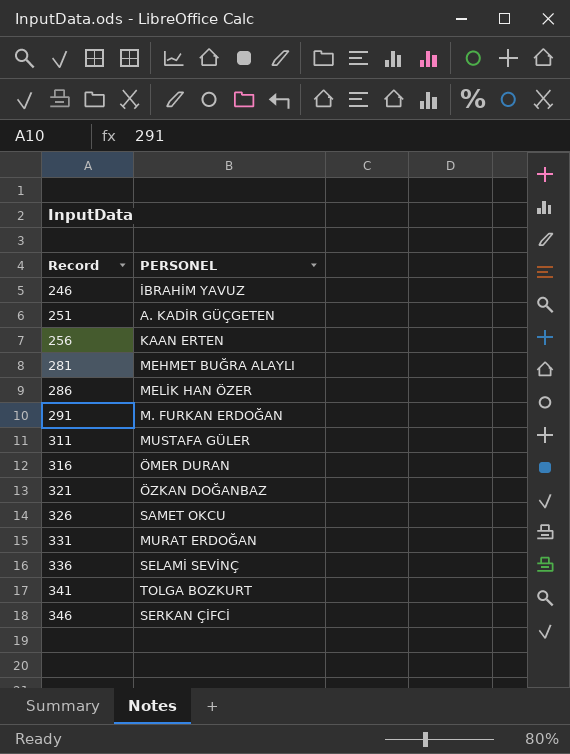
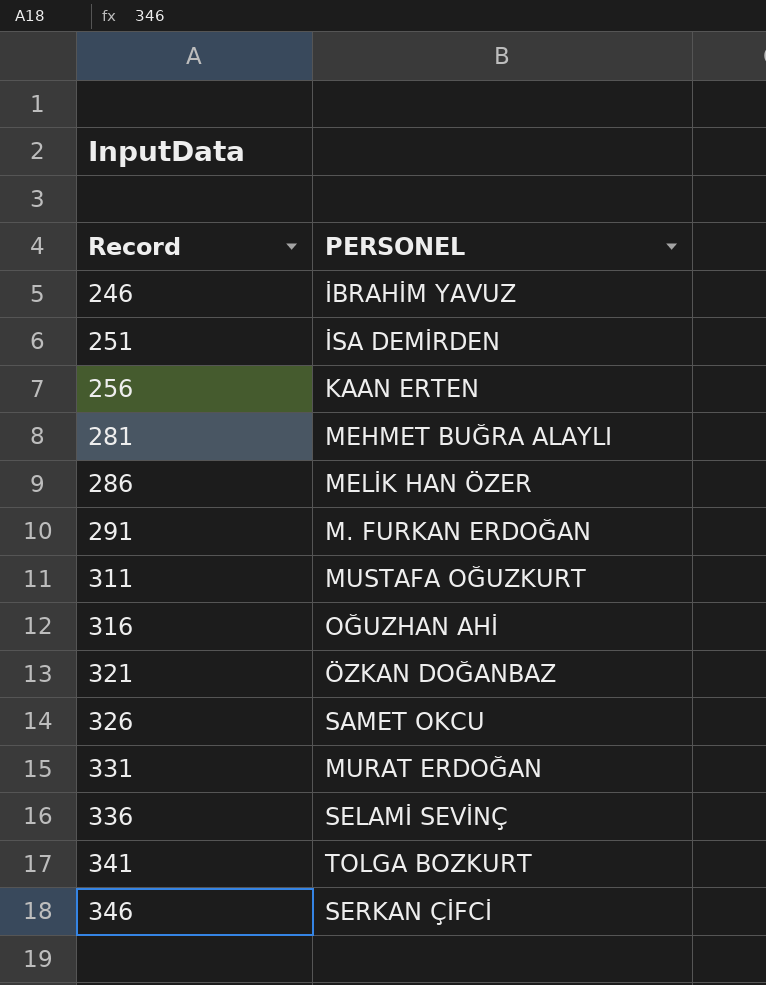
251 | PERSONEL: A. KADİR GÜÇGETEN -> İSA DEMİRDEN
311 | PERSONEL: MUSTAFA GÜLER -> MUSTAFA OĞUZKURT
316 | PERSONEL: ÖMER DURAN -> OĞUZHAN AHİ

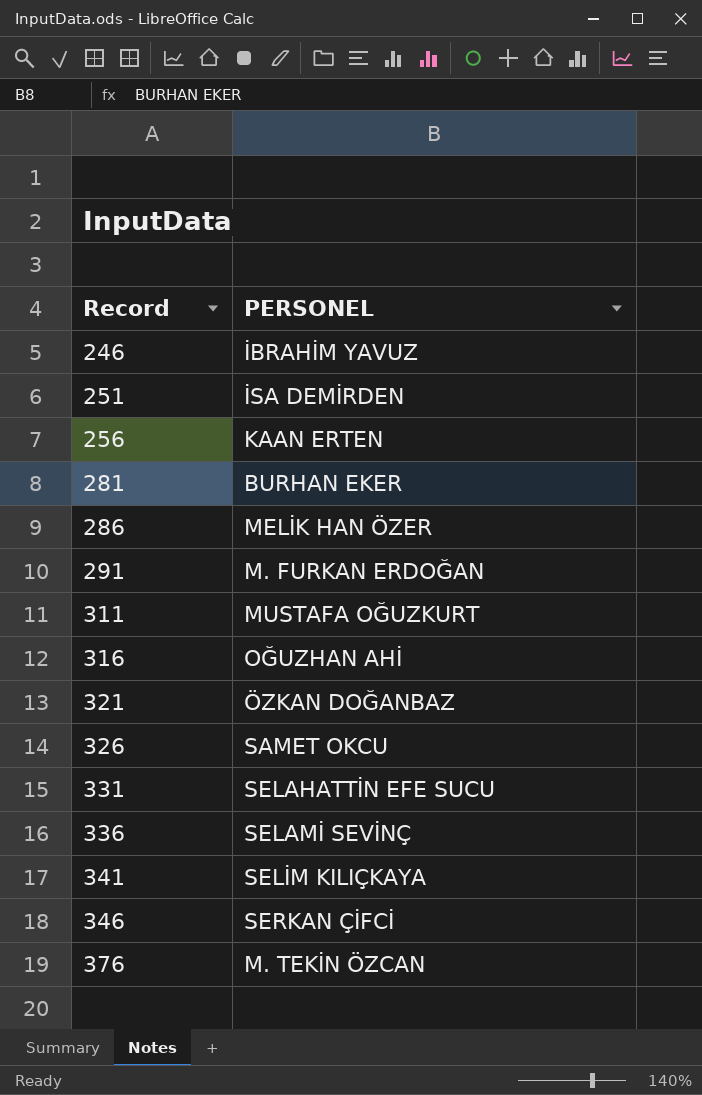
281 | PERSONEL: MEHMET BUĞRA ALAYLI -> BURHAN EKER
331 | PERSONEL: MURAT ERDOĞAN -> SELAHATTİN EFE SUCU
341 | PERSONEL: TOLGA BOZKURT -> SELİM KILIÇKAYA
row 376: none -> M. TEKİN ÖZCAN

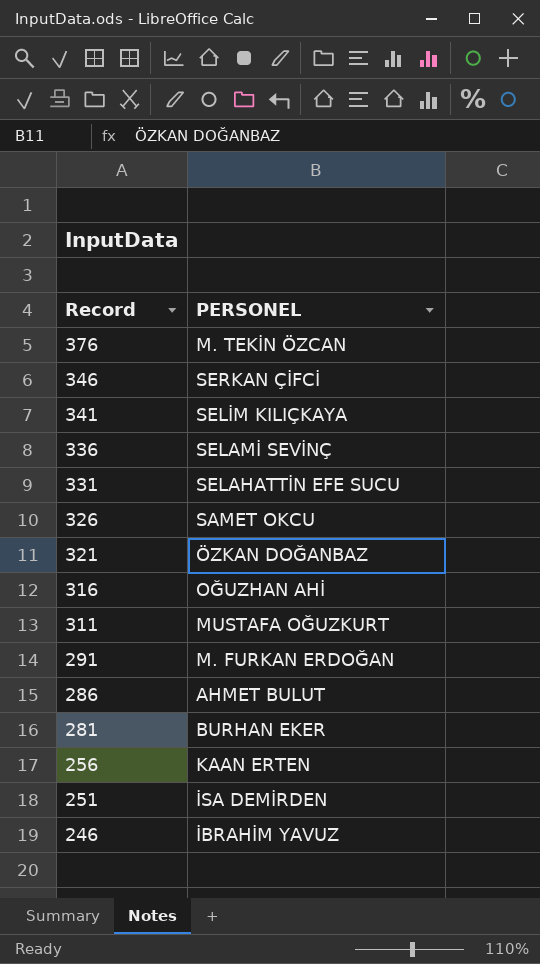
row order: Record ascending -> Record descending
286 | PERSONEL: MELİK HAN ÖZER -> AHMET BULUT

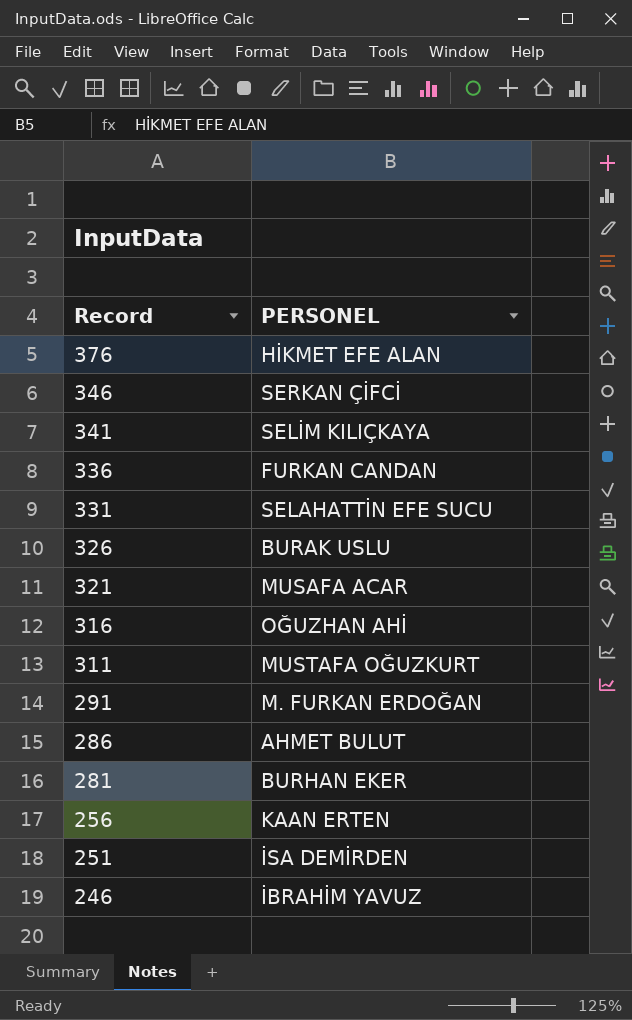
376 | PERSONEL: M. TEKİN ÖZCAN -> HİKMET EFE ALAN
336 | PERSONEL: SELAMİ SEVİNÇ -> FURKAN CANDAN
326 | PERSONEL: SAMET OKCU -> BURAK USLU
321 | PERSONEL: ÖZKAN DOĞANBAZ -> MUSAFA ACAR

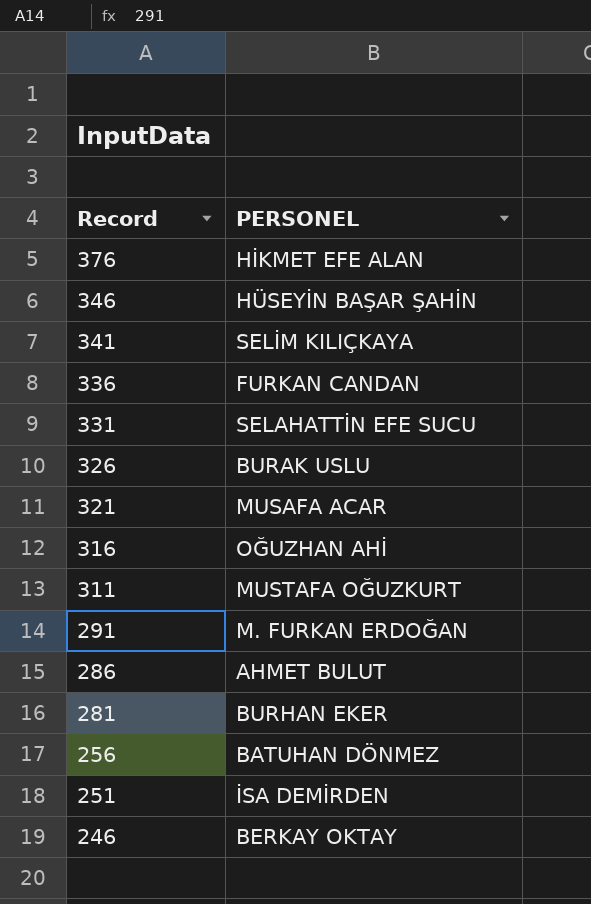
346 | PERSONEL: SERKAN ÇİFCİ -> HÜSEYİN BAŞAR ŞAHİN
256 | PERSONEL: KAAN ERTEN -> BATUHAN DÖNMEZ
246 | PERSONEL: İBRAHİM YAVUZ -> BERKAY OKTAY

